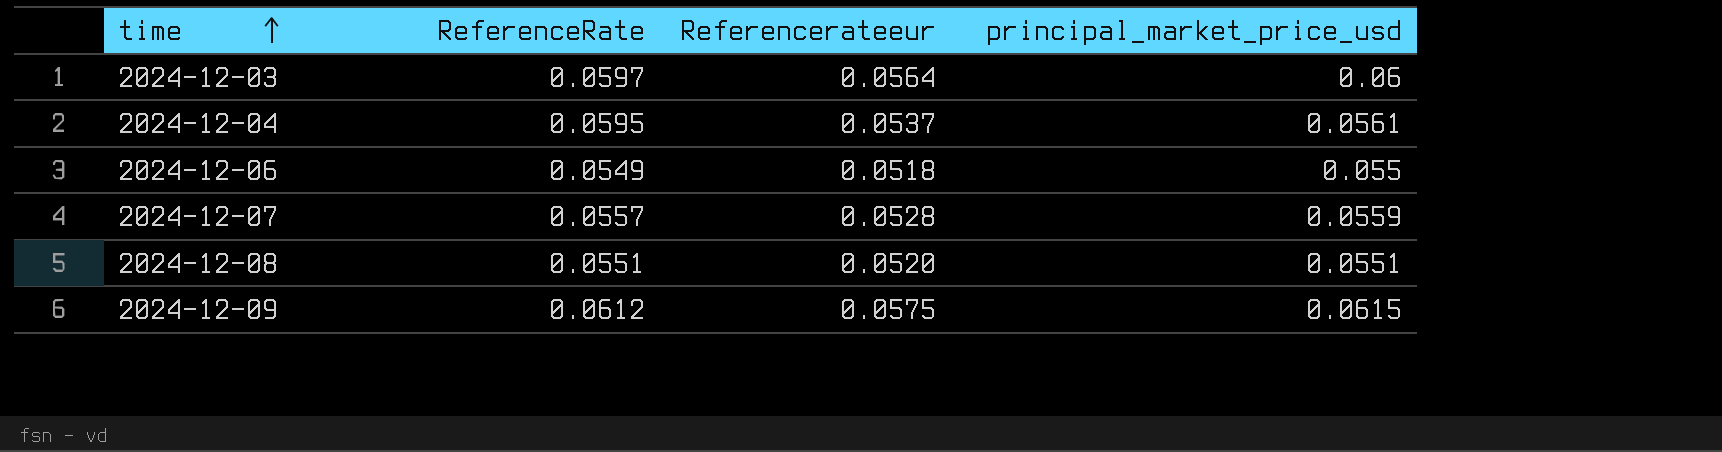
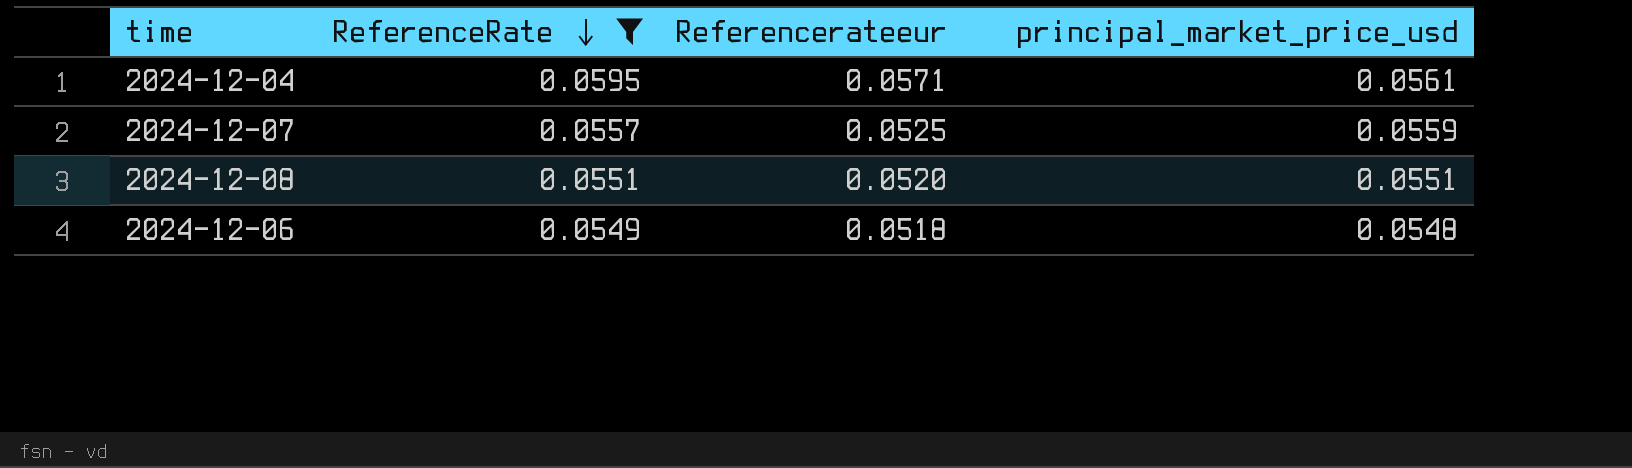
filter: none -> ReferenceRate <= 0.0595
row order: time ascending -> ReferenceRate descending
2024-12-04 | Referencerateeur: 0.0537 -> 0.0571
2024-12-07 | Referencerateeur: 0.0528 -> 0.0525
2024-12-06 | principal_market_price_usd: 0.055 -> 0.0548

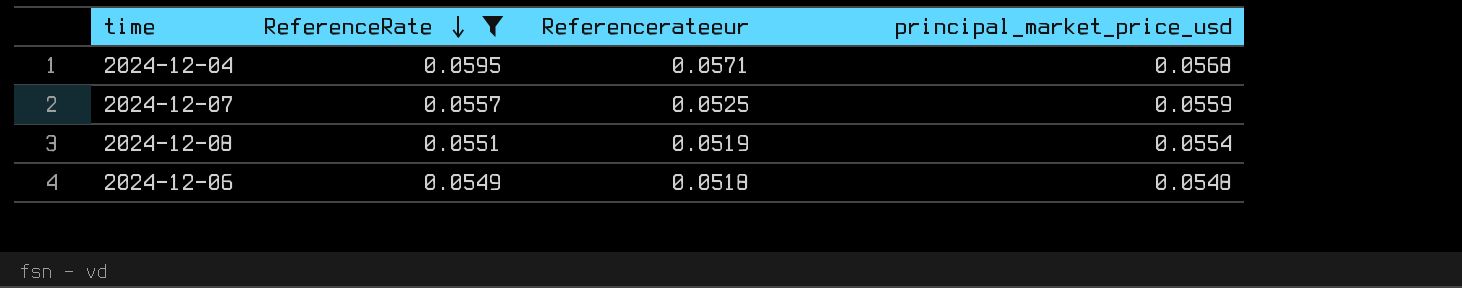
2024-12-04 | principal_market_price_usd: 0.0561 -> 0.0568
2024-12-08 | Referencerateeur: 0.0520 -> 0.0519
2024-12-08 | principal_market_price_usd: 0.0551 -> 0.0554

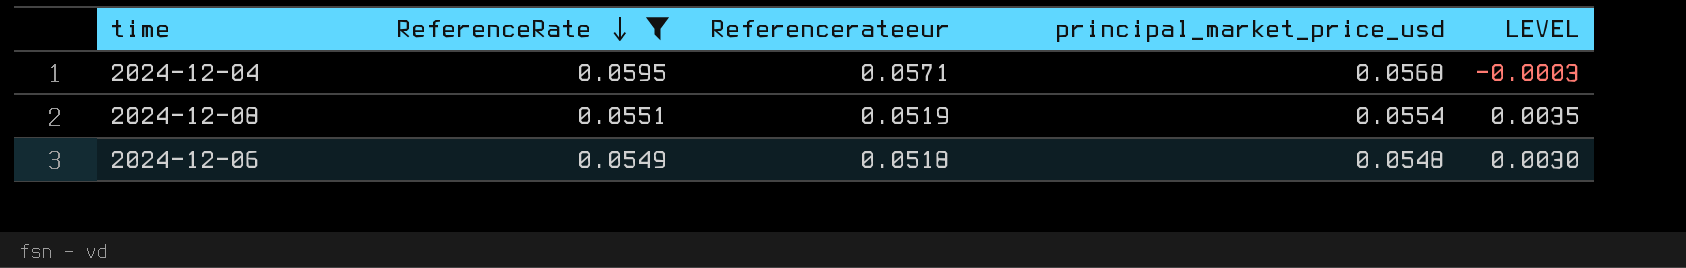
column LEVEL | formula: none -> [principal_market_price_usd] - [Referencerateeur]
row 2024-12-07: 0.0557 | 0.0525 | 0.0559 -> none

